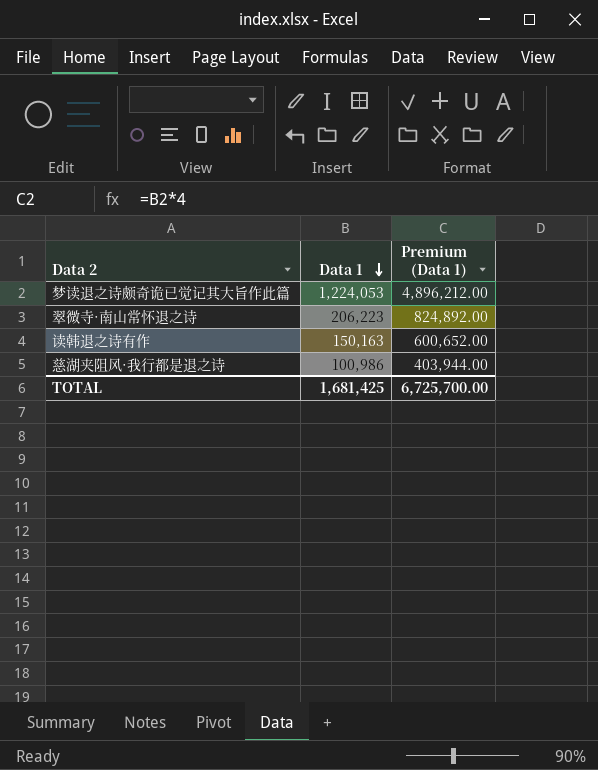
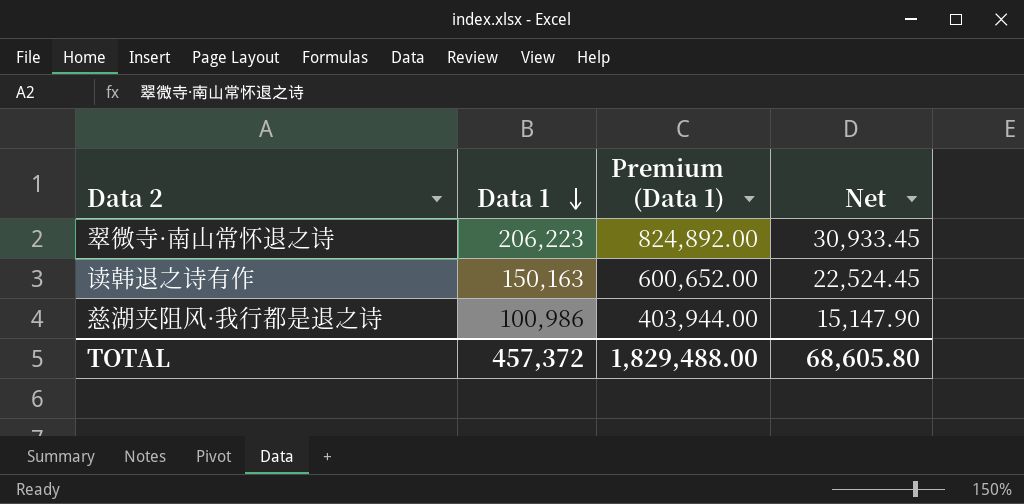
column Net | formula: none -> [Data 1] * 0.15
row 梦读退之诗颇奇诡已觉记其大旨作此篇: 1,224,053 | 4,896,212.00 -> none
TOTAL | Data 1: 1,681,425 -> 457,372
TOTAL | Premium (Data 1): 6,725,700.00 -> 1,829,488.00

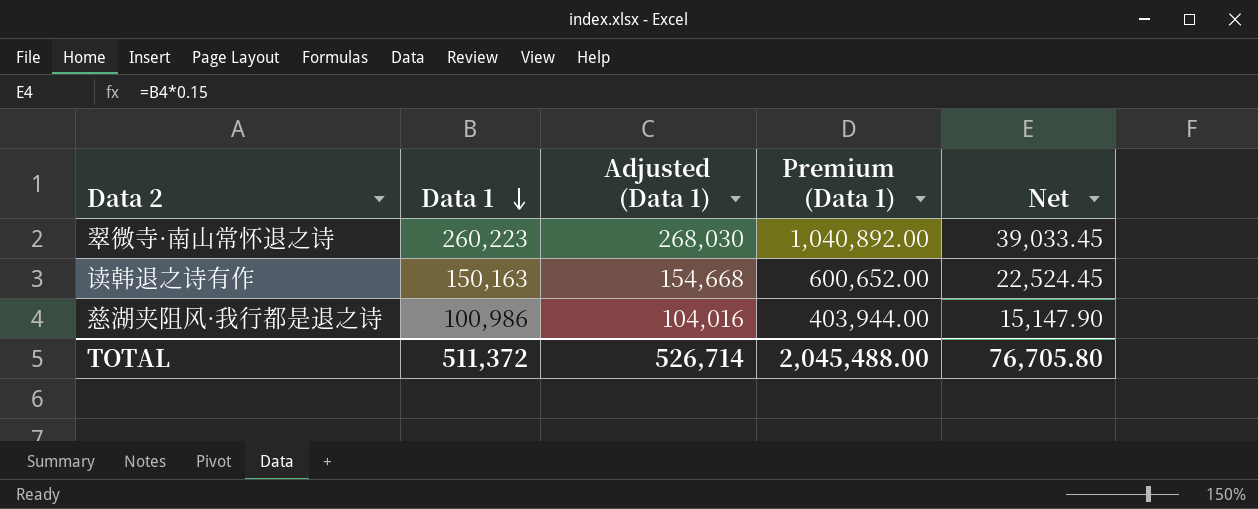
column Adjusted (Data 1) | formula: none -> [Data 1] * 1.03
翠微寺·南山常怀退之诗 | Data 1: 206,223 -> 260,223
翠微寺·南山常怀退之诗 | Premium (Data 1): 824,892.00 -> 1,040,892.00
翠微寺·南山常怀退之诗 | Net: 30,933.45 -> 39,033.45
TOTAL | Data 1: 457,372 -> 511,372
TOTAL | Premium (Data 1): 1,829,488.00 -> 2,045,488.00
TOTAL | Net: 68,605.80 -> 76,705.80

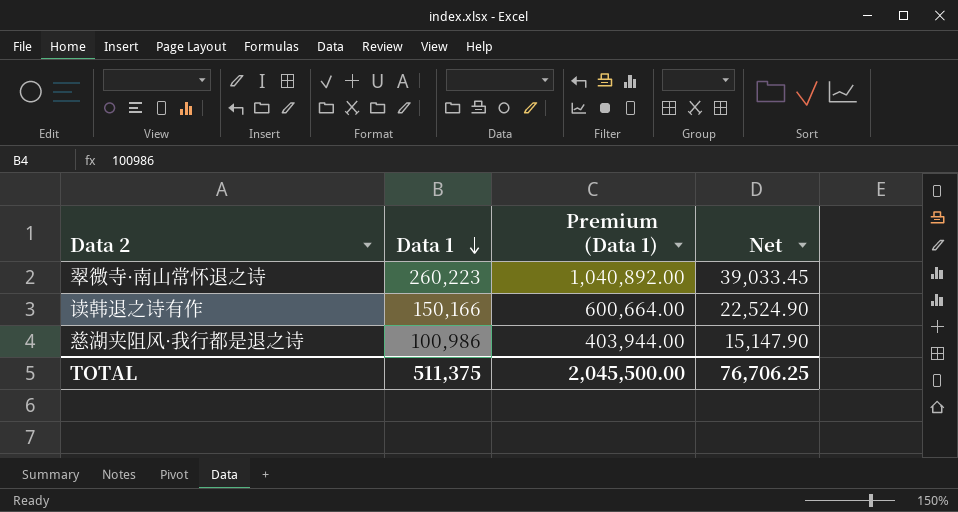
column Adjusted (Data 1) | formula: [Data 1] * 1.03 -> none
读韩退之诗有作 | Data 1: 150,163 -> 150,166
读韩退之诗有作 | Premium (Data 1): 600,652.00 -> 600,664.00
读韩退之诗有作 | Net: 22,524.45 -> 22,524.90
TOTAL | Data 1: 511,372 -> 511,375
TOTAL | Premium (Data 1): 2,045,488.00 -> 2,045,500.00
TOTAL | Net: 76,705.80 -> 76,706.25

